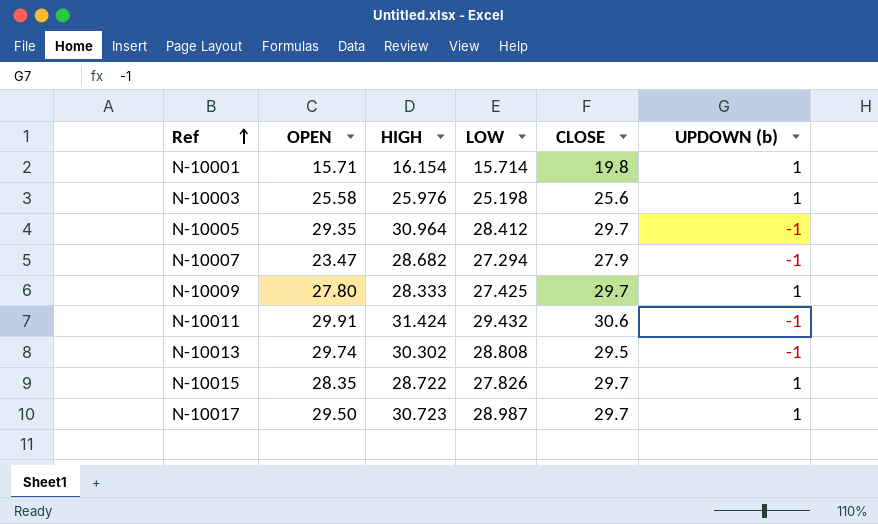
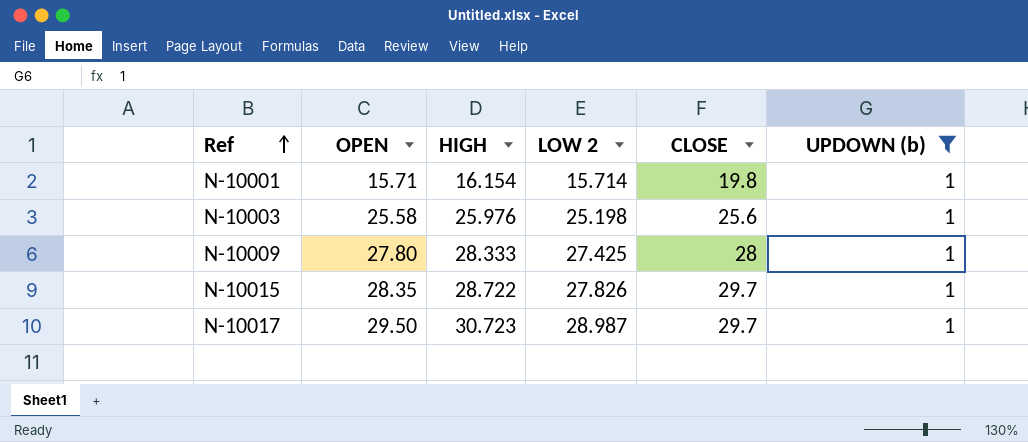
filter: none -> UPDOWN (b) = 1
column name: LOW -> LOW 2
N-10009 | CLOSE: 29.7 -> 28

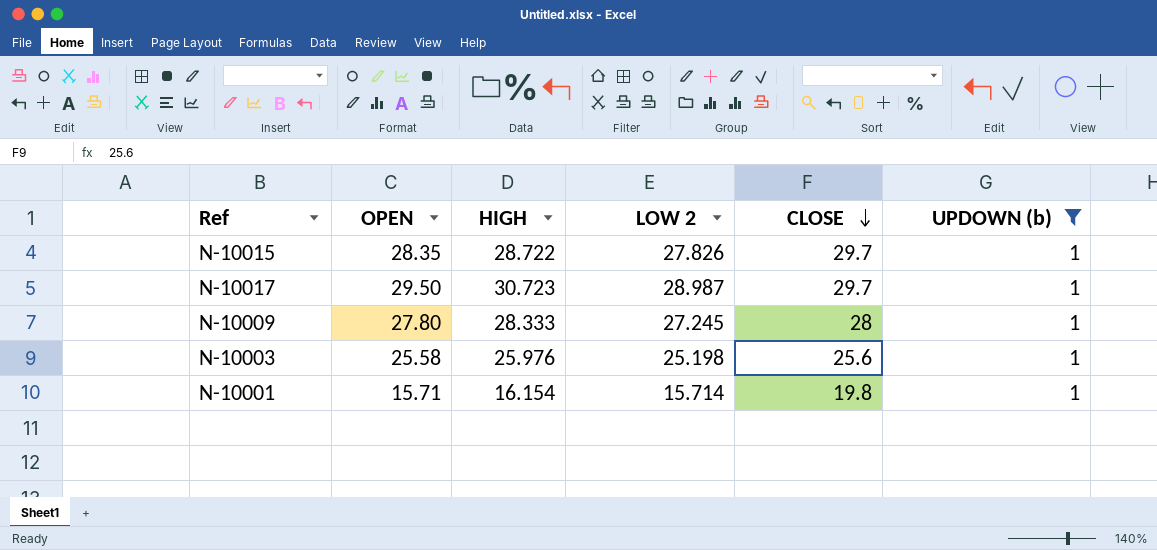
row order: Ref ascending -> CLOSE descending
N-10009 | LOW 2: 27.425 -> 27.245

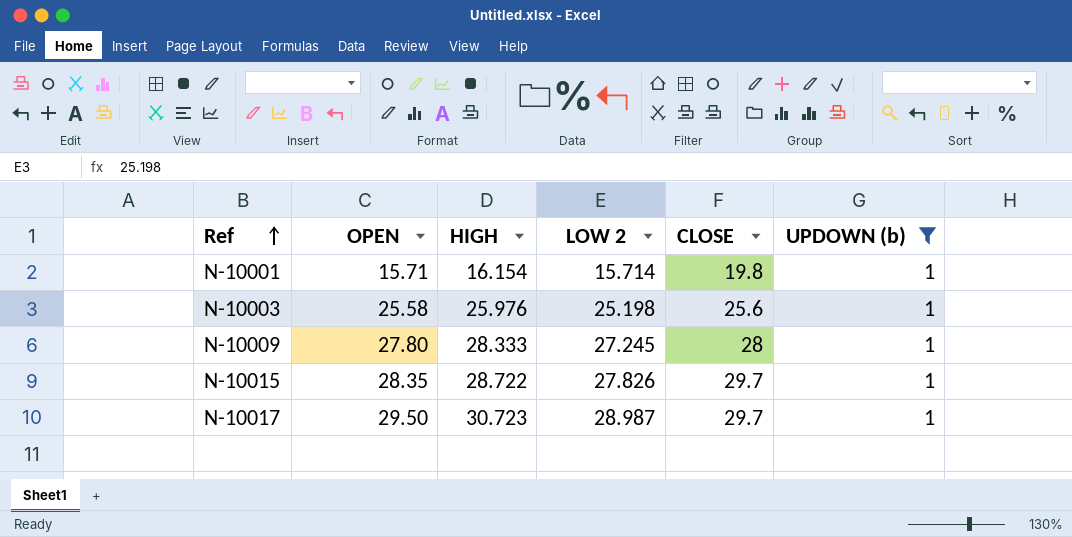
row order: CLOSE descending -> Ref ascending

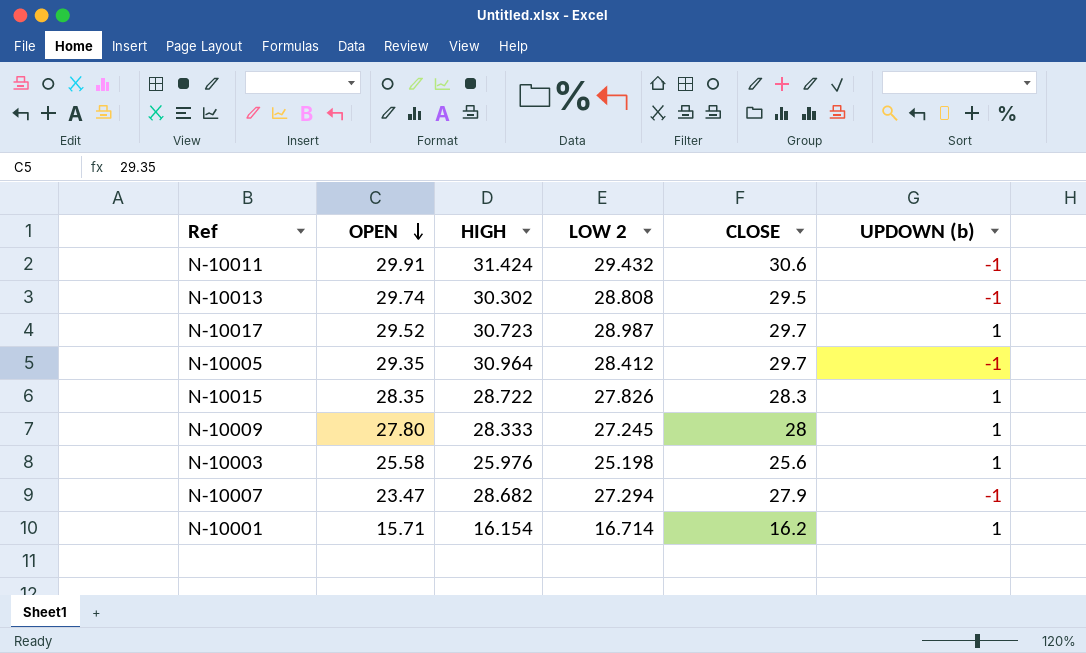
filter: UPDOWN (b) = 1 -> none
row order: Ref ascending -> OPEN descending
N-10017 | OPEN: 29.50 -> 29.52
N-10015 | CLOSE: 29.7 -> 28.3
N-10001 | LOW 2: 15.714 -> 16.714
N-10001 | CLOSE: 19.8 -> 16.2

